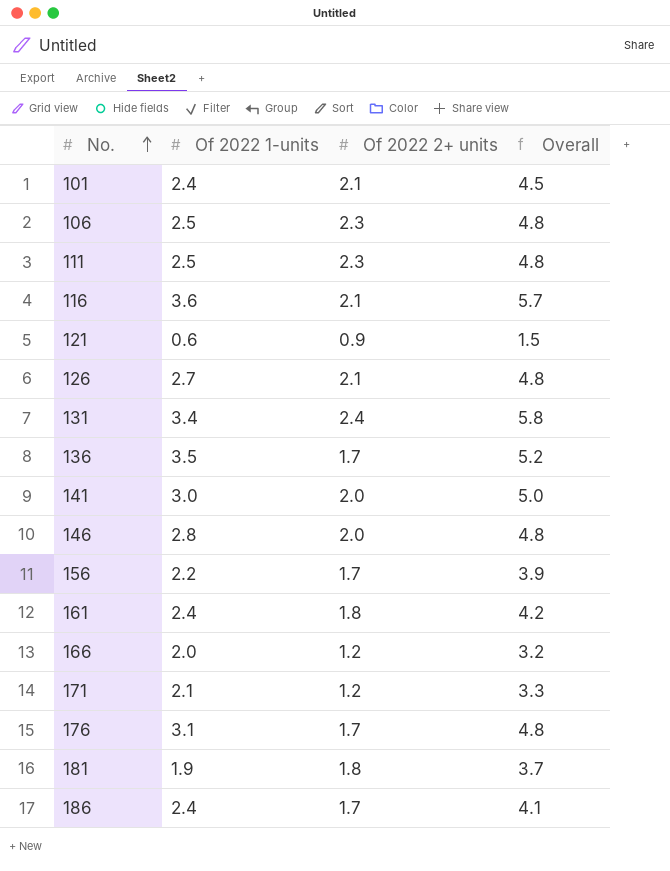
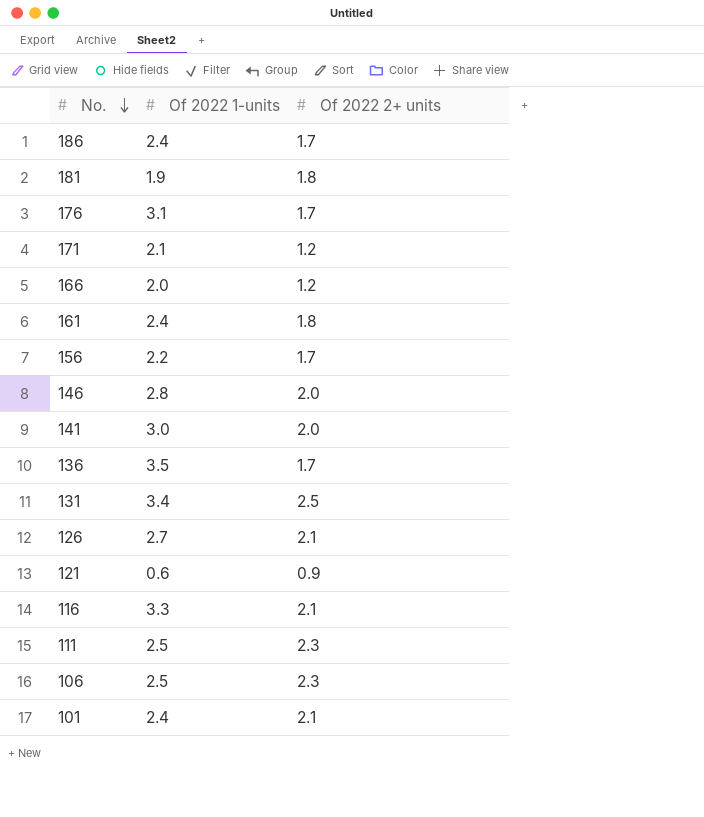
row order: No. ascending -> No. descending
column Overall | formula: [Of 2022 1-units] + [Of 2022 2+ units] -> none
131 | Of 2022 2+ units: 2.4 -> 2.5
116 | Of 2022 1-units: 3.6 -> 3.3

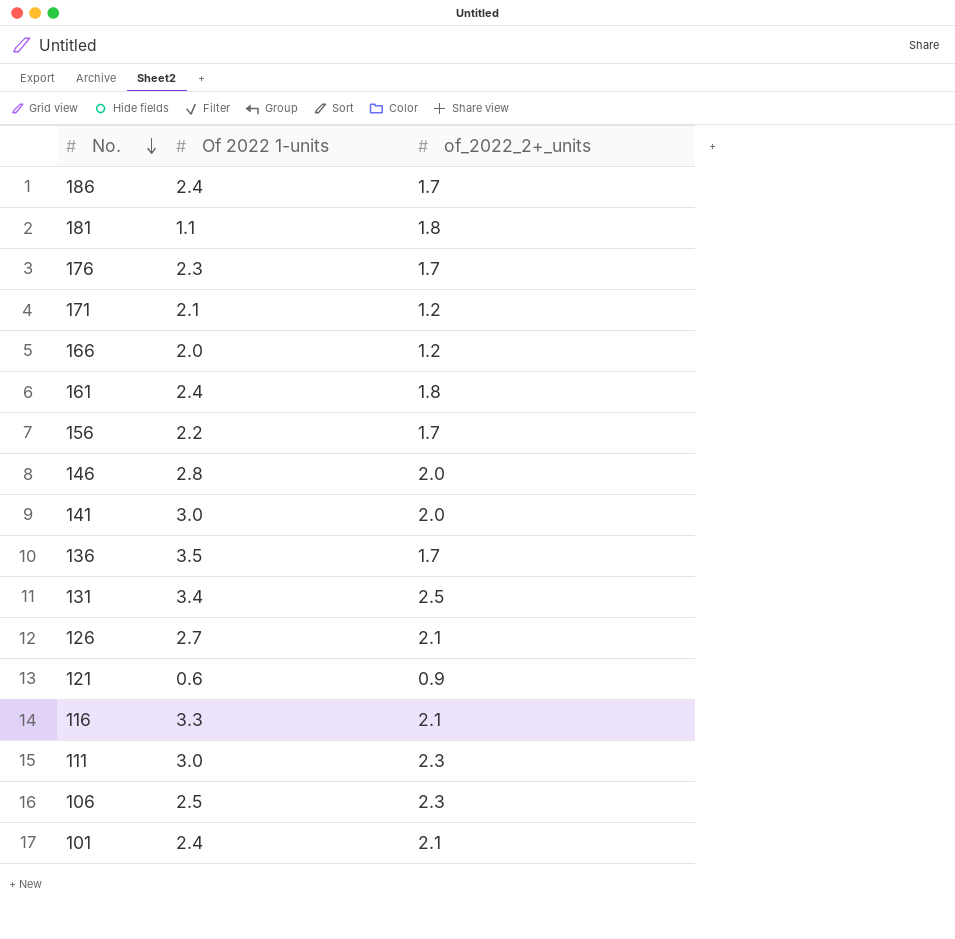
column name: Of 2022 2+ units -> of_2022_2+_units
181 | Of 2022 1-units: 1.9 -> 1.1
176 | Of 2022 1-units: 3.1 -> 2.3
111 | Of 2022 1-units: 2.5 -> 3.0

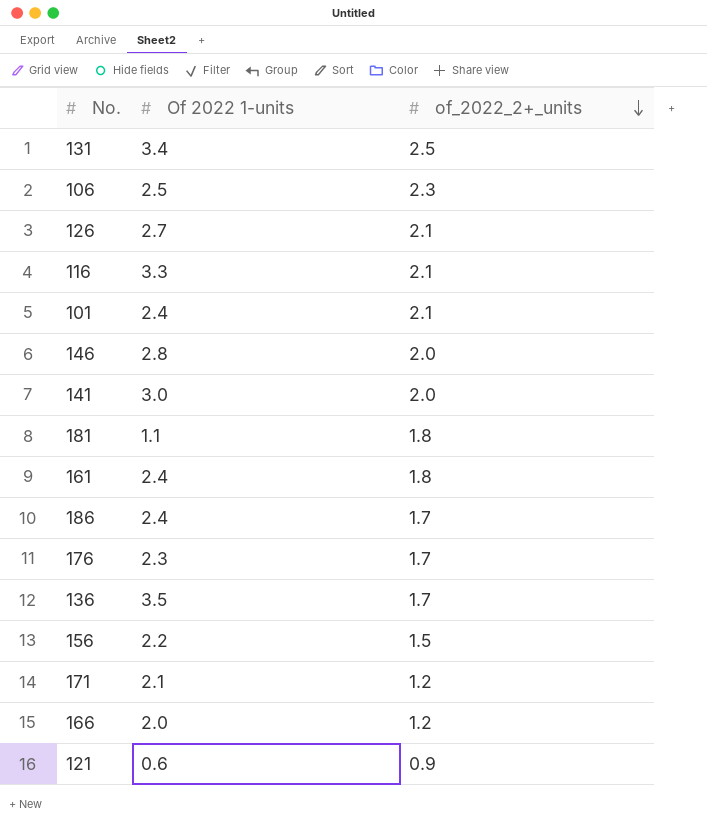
row order: No. descending -> of_2022_2+_units descending
row 111: 3.0 | 2.3 -> none
156 | of_2022_2+_units: 1.7 -> 1.5

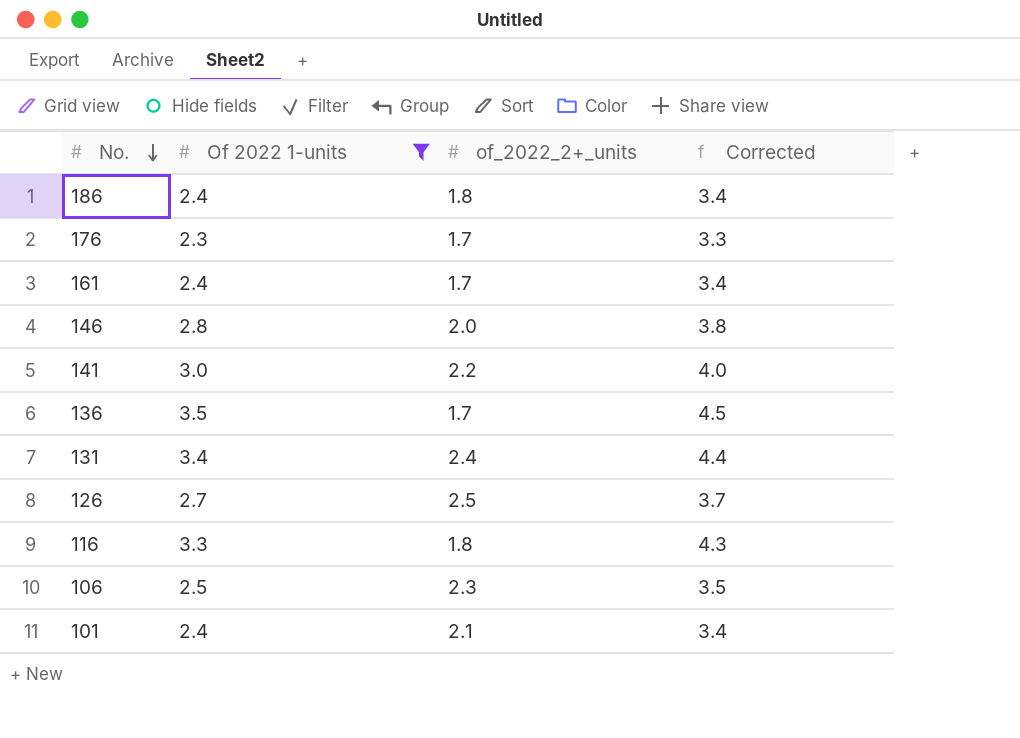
filter: none -> Of 2022 1-units >= 2.3
row order: of_2022_2+_units descending -> No. descending
column Corrected | formula: none -> [Of 2022 1-units] + 1
186 | of_2022_2+_units: 1.7 -> 1.8
161 | of_2022_2+_units: 1.8 -> 1.7
141 | of_2022_2+_units: 2.0 -> 2.2
131 | of_2022_2+_units: 2.5 -> 2.4
126 | of_2022_2+_units: 2.1 -> 2.5
116 | of_2022_2+_units: 2.1 -> 1.8

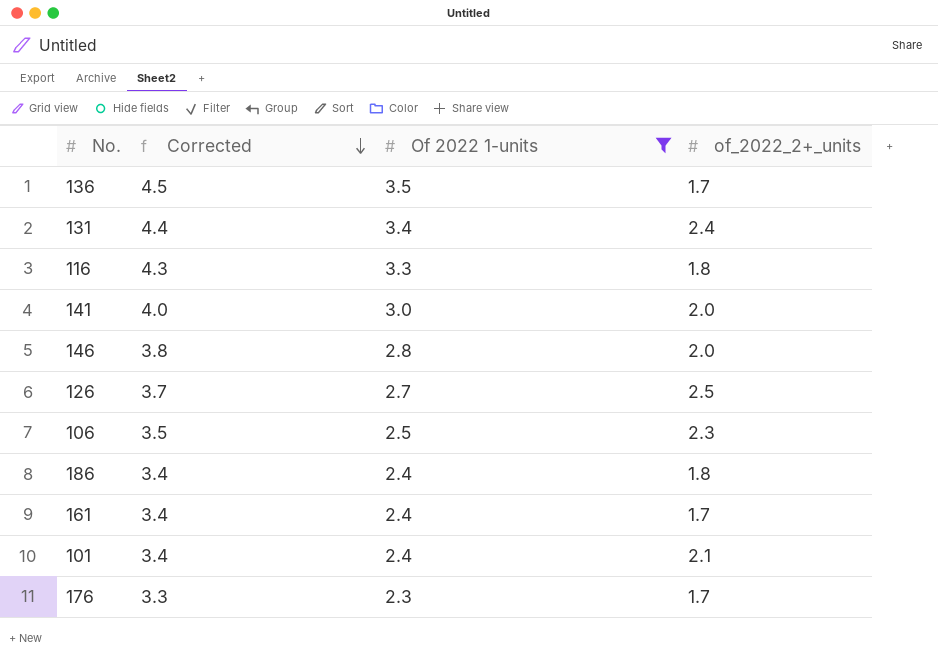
row order: No. descending -> Corrected descending
column Corrected | position: 4 -> 2
141 | of_2022_2+_units: 2.2 -> 2.0

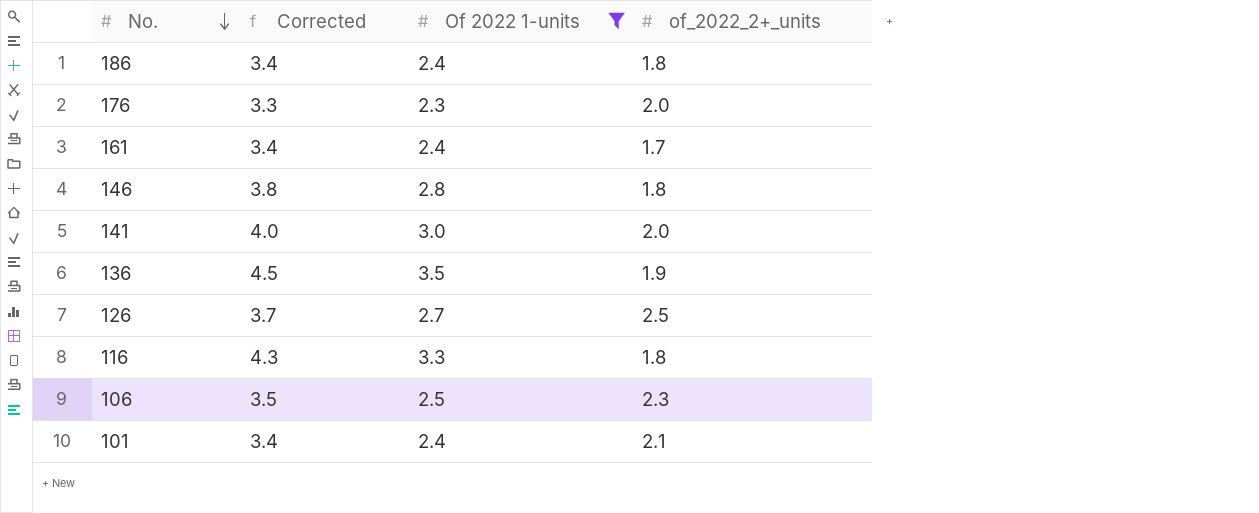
row order: Corrected descending -> No. descending
row 131: 4.4 | 3.4 | 2.4 -> none
176 | of_2022_2+_units: 1.7 -> 2.0
146 | of_2022_2+_units: 2.0 -> 1.8
136 | of_2022_2+_units: 1.7 -> 1.9

